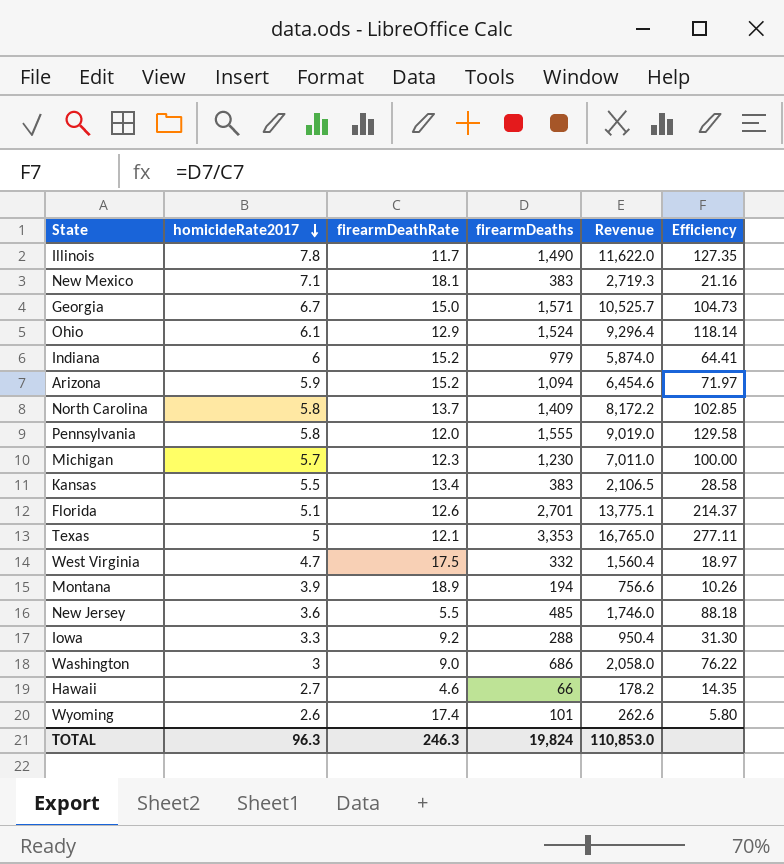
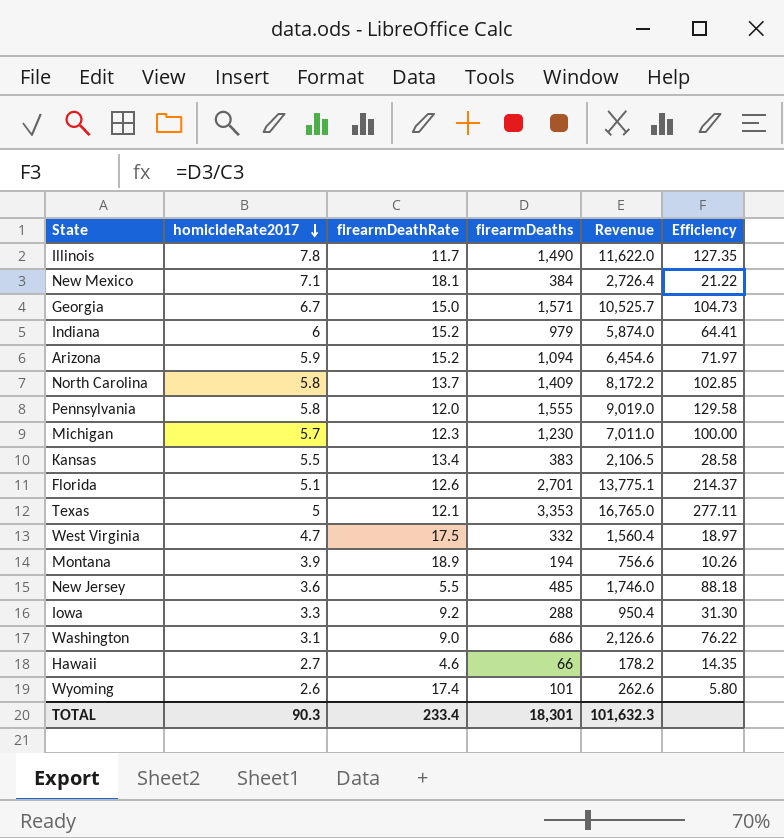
row Ohio: 6.1 | 12.9 | 1,524 | 9,296.4 | 118.14 -> none
New Mexico | firearmDeaths: 383 -> 384
New Mexico | Revenue: 2,719.3 -> 2,726.4
New Mexico | Efficiency: 21.16 -> 21.22
Washington | homicideRate2017: 3 -> 3.1
Washington | Revenue: 2,058.0 -> 2,126.6
TOTAL | homicideRate2017: 96.3 -> 90.3
TOTAL | firearmDeathRate: 246.3 -> 233.4
TOTAL | firearmDeaths: 19,824 -> 18,301
TOTAL | Revenue: 110,853.0 -> 101,632.3

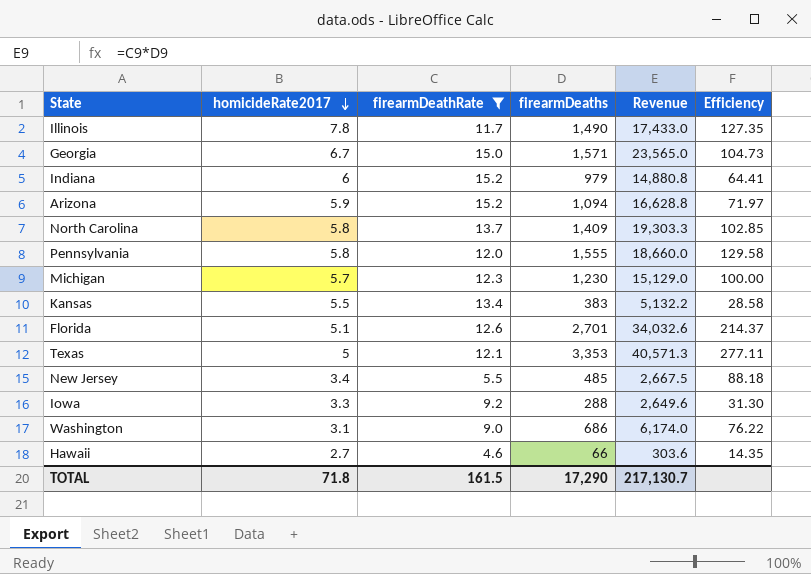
filter: none -> firearmDeathRate <= 15.2
column Revenue | formula: [homicideRate2017] * [firearmDeaths] -> [firearmDeathRate] * [firearmDeaths]
New Jersey | homicideRate2017: 3.6 -> 3.4
TOTAL | homicideRate2017: 90.3 -> 71.8
TOTAL | firearmDeathRate: 233.4 -> 161.5
TOTAL | firearmDeaths: 18,301 -> 17,290
TOTAL | Revenue: 101,632.3 -> 217,130.7

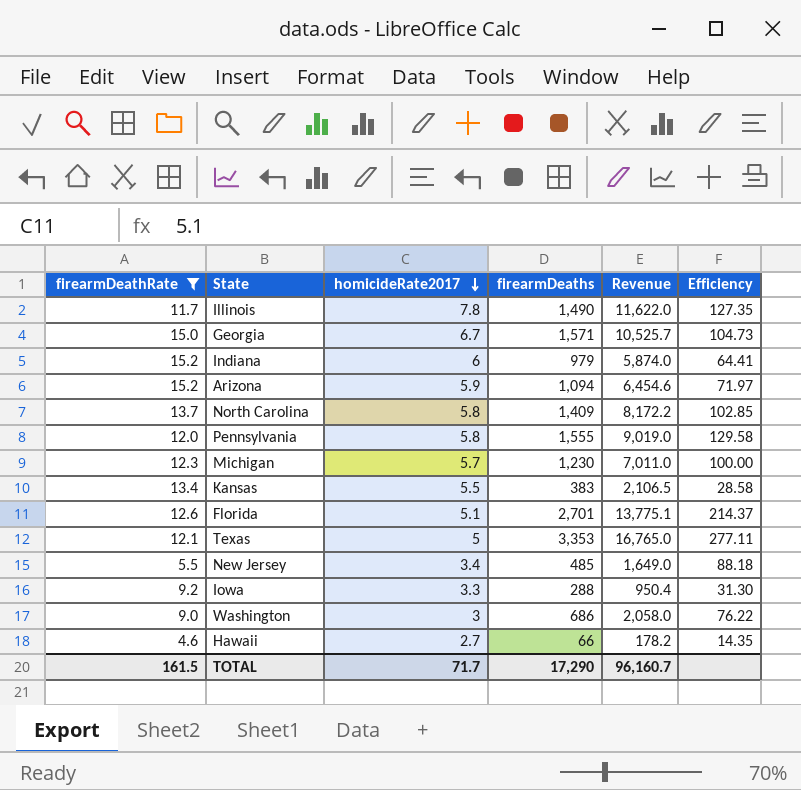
column firearmDeathRate | position: 3 -> 1
column Revenue | formula: [firearmDeathRate] * [firearmDeaths] -> [homicideRate2017] * [firearmDeaths]
Washington | homicideRate2017: 3.1 -> 3
TOTAL | homicideRate2017: 71.8 -> 71.7
TOTAL | Revenue: 217,130.7 -> 96,160.7

